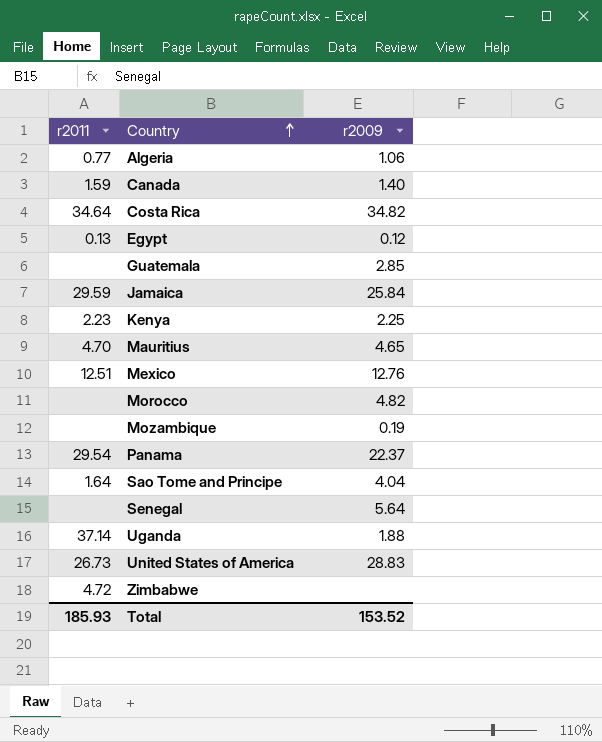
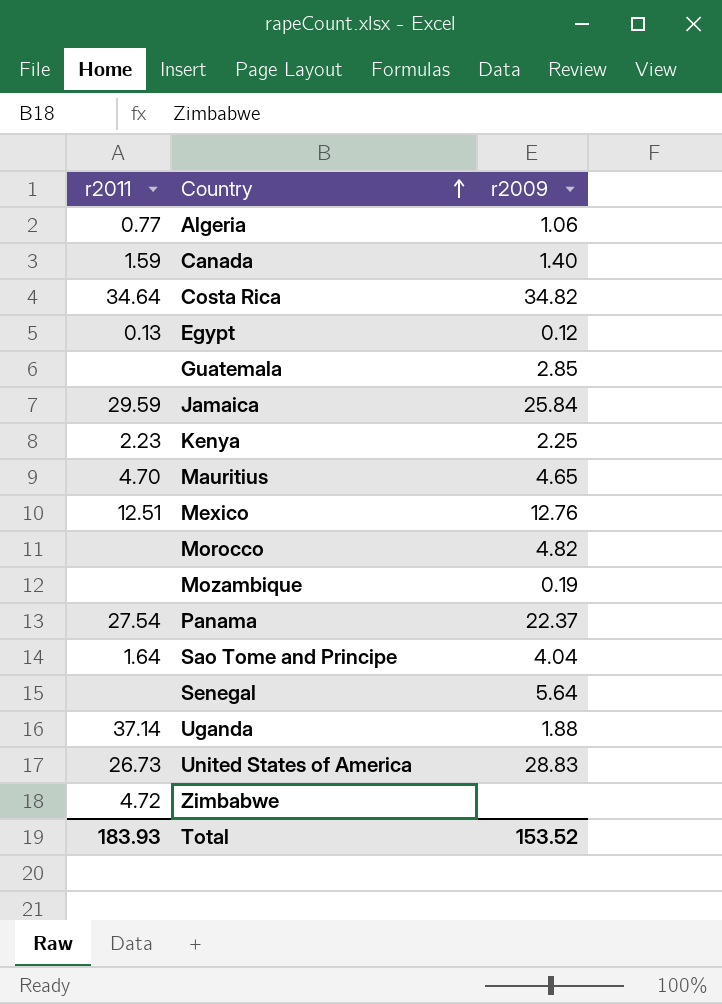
Panama | r2011: 29.54 -> 27.54
Total | r2011: 185.93 -> 183.93

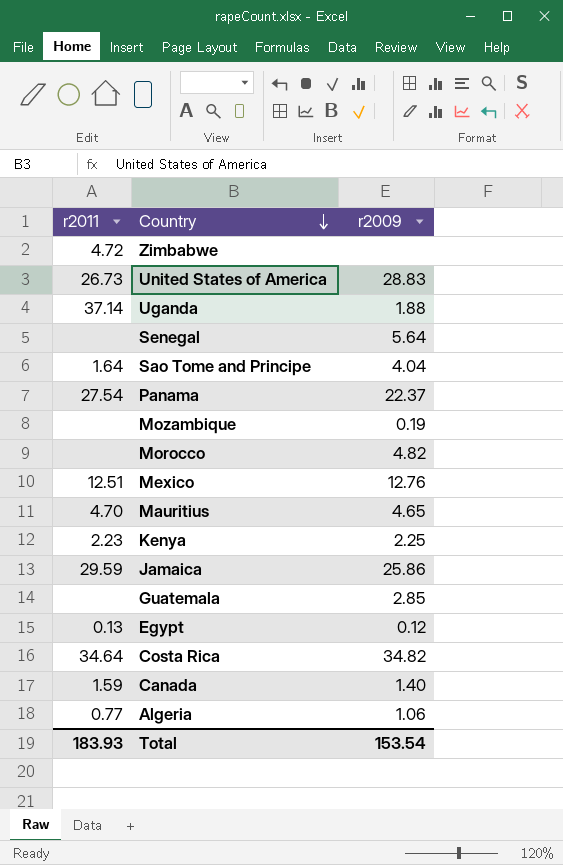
row order: Country ascending -> Country descending
Jamaica | r2009: 25.84 -> 25.86
Total | r2009: 153.52 -> 153.54

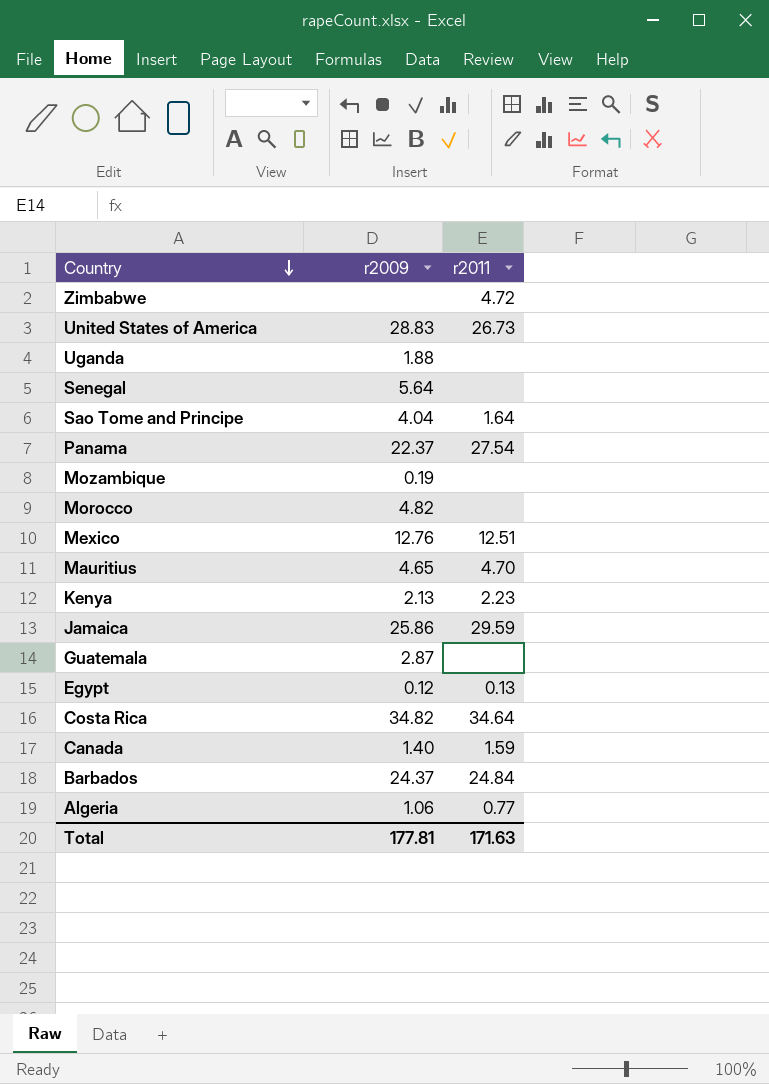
column r2011 | position: 1 -> 3
Uganda | r2011: 37.14 -> none
Kenya | r2009: 2.25 -> 2.13
Guatemala | r2009: 2.85 -> 2.87
row Barbados: none -> 24.37 | 24.84
Total | r2009: 153.54 -> 177.81
Total | r2011: 183.93 -> 171.63

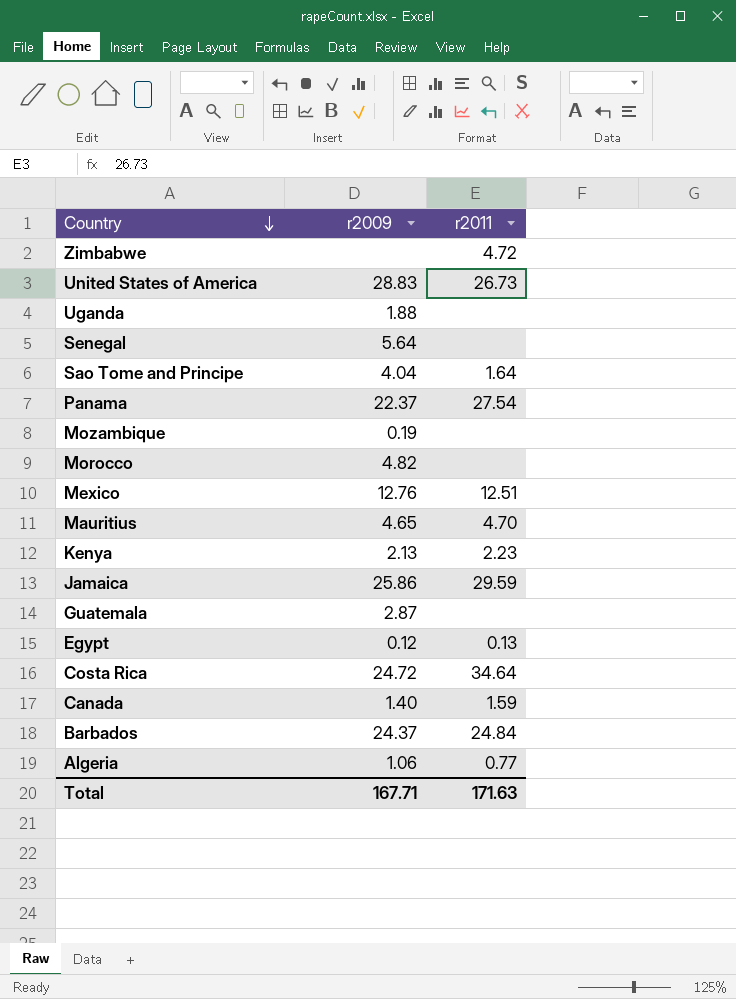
Costa Rica | r2009: 34.82 -> 24.72
Total | r2009: 177.81 -> 167.71

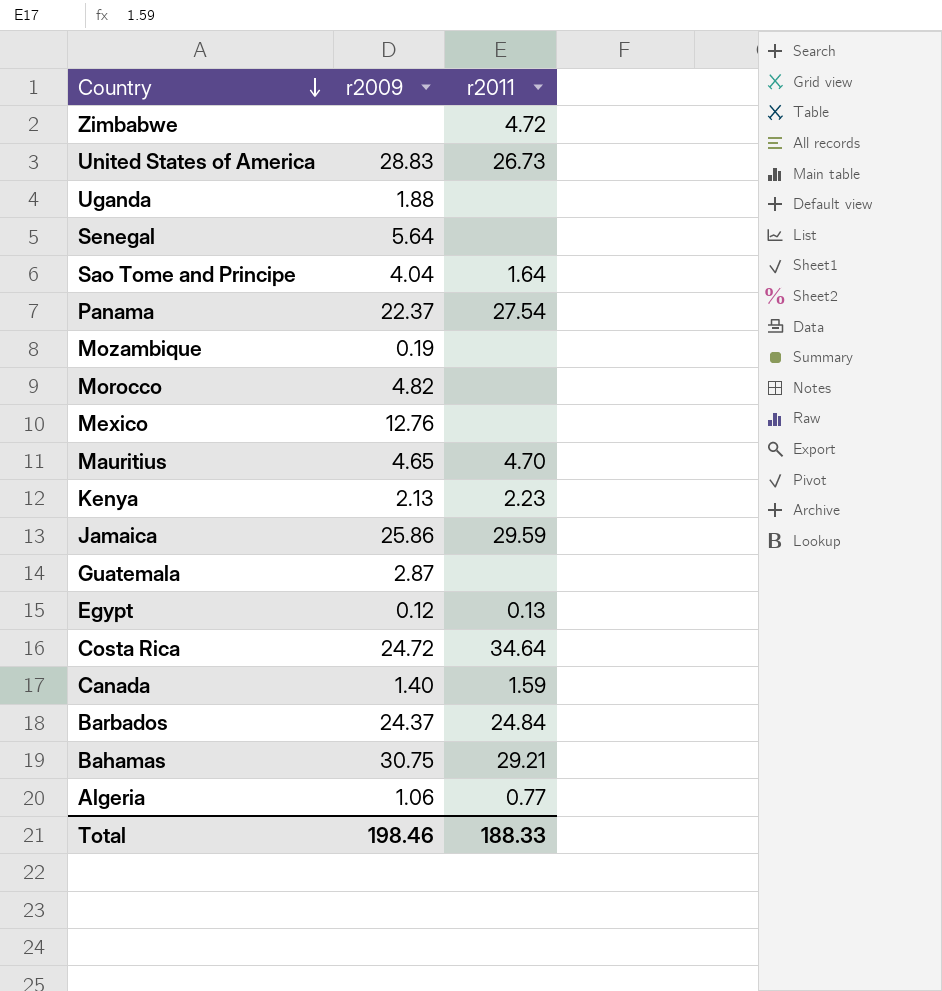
Mexico | r2011: 12.51 -> none
row Bahamas: none -> 30.75 | 29.21
Total | r2009: 167.71 -> 198.46
Total | r2011: 171.63 -> 188.33

